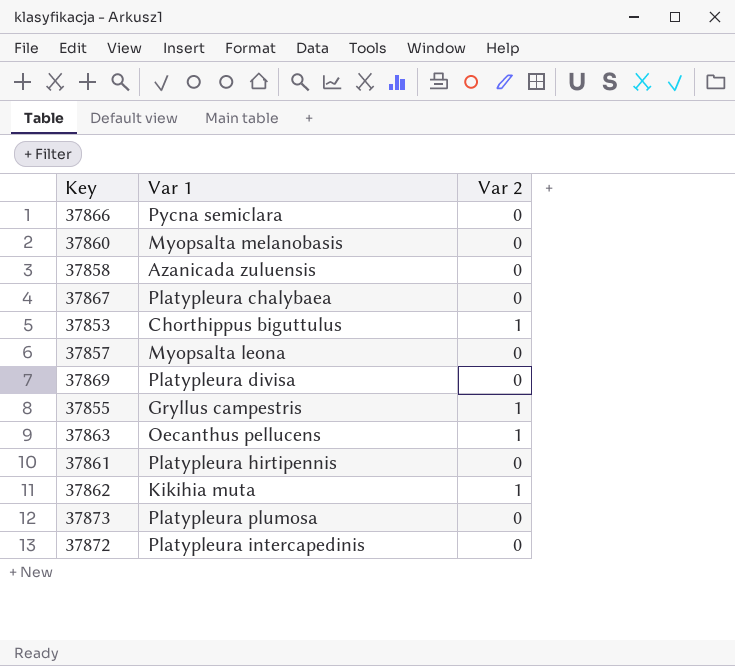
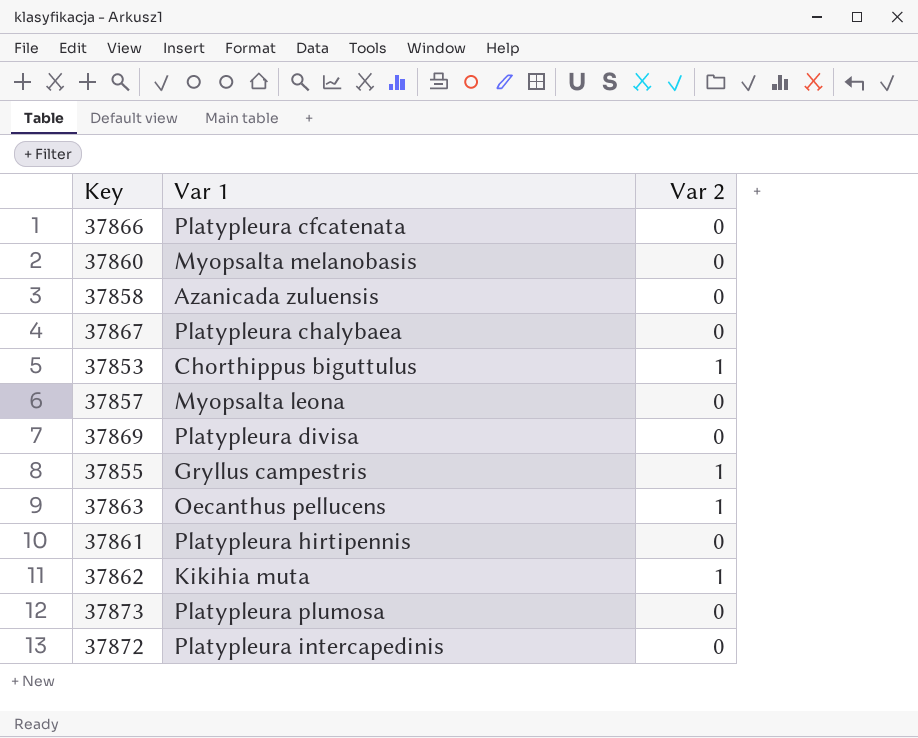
37866 | Var 1: Pycna semiclara -> Platypleura cfcatenata

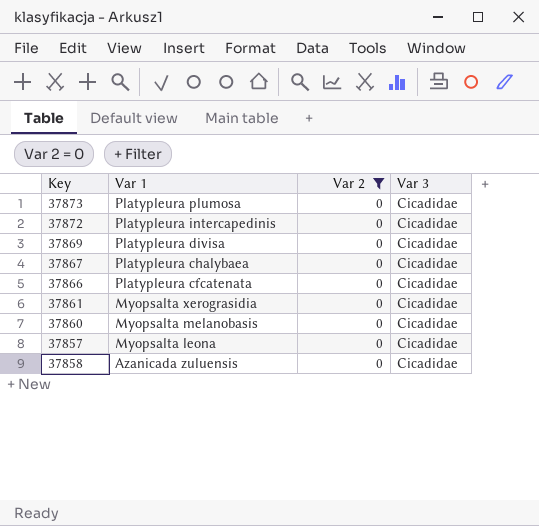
filter: none -> Var 2 = 0
row order: none -> Var 1 descending
column Var 3 | position: none -> 4
37861 | Var 1: Platypleura hirtipennis -> Myopsalta xerograsidia

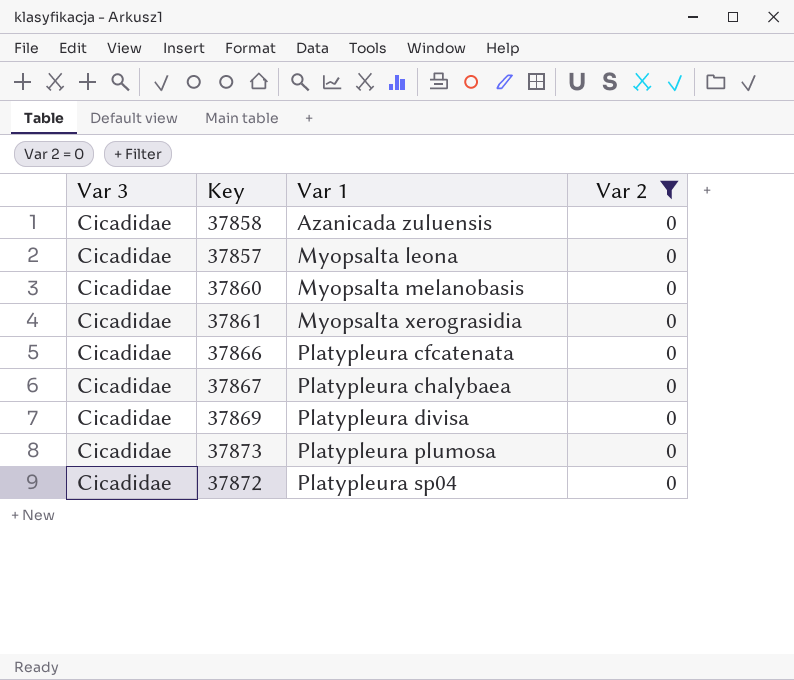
row order: Var 1 descending -> Var 1 ascending
column Var 3 | position: 4 -> 1
37872 | Var 1: Platypleura intercapedinis -> Platypleura sp04

